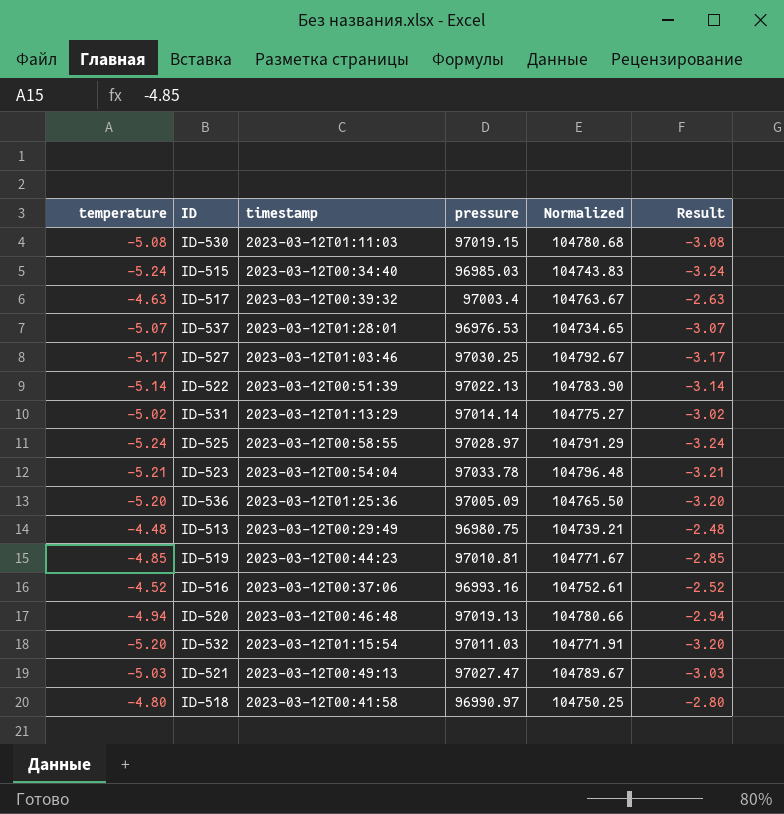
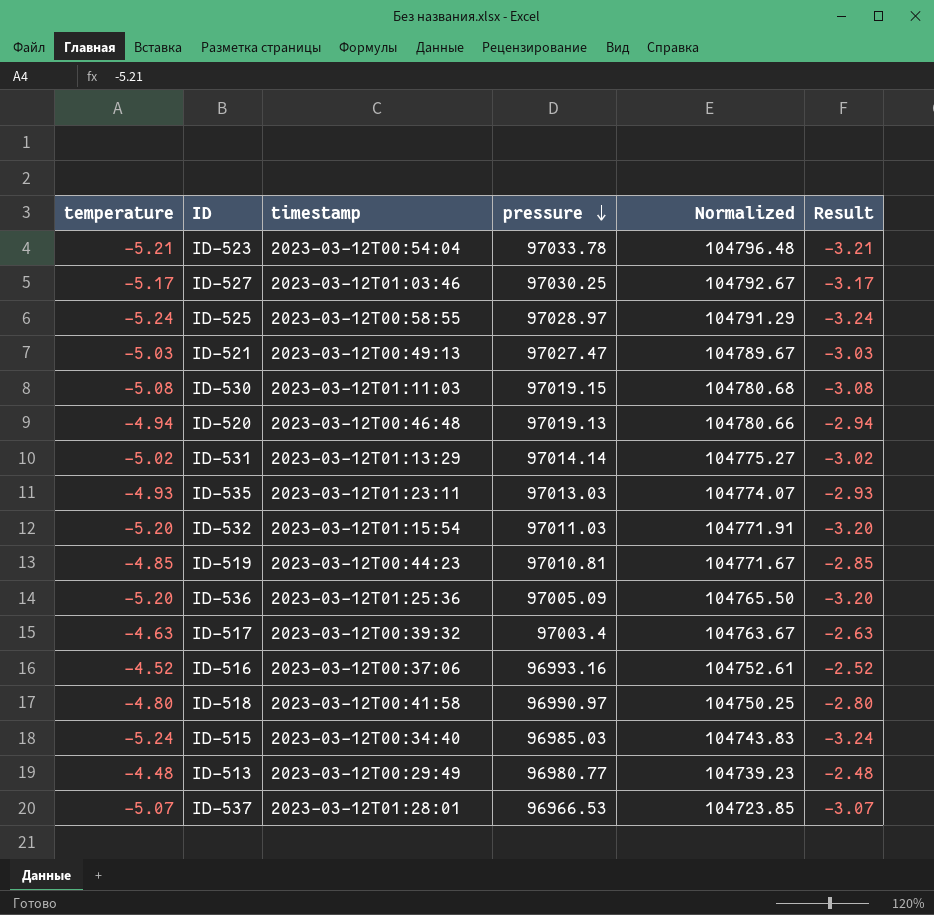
row order: none -> pressure descending
row ID-522: -5.14 | 2023-03-12T00:51:39 | 97022.13 | 104783.90 | -3.14 -> none
row ID-535: none -> -4.93 | 2023-03-12T01:23:11 | 97013.03 | 104774.07 | -2.93
ID-513 | pressure: 96980.75 -> 96980.77
ID-513 | Normalized: 104739.21 -> 104739.23
ID-537 | pressure: 96976.53 -> 96966.53
ID-537 | Normalized: 104734.65 -> 104723.85

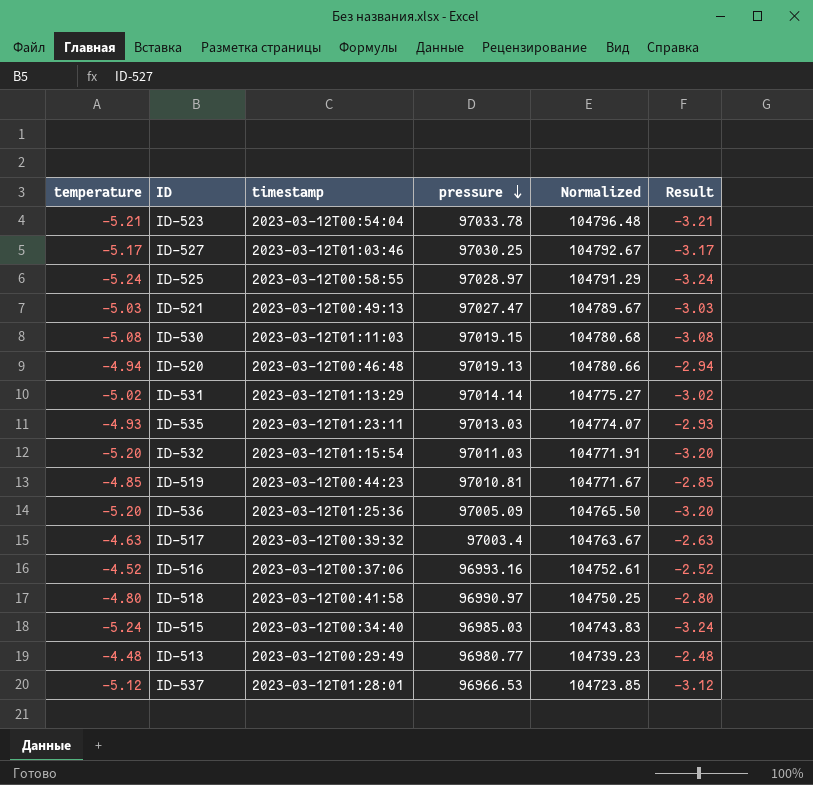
ID-537 | temperature: -5.07 -> -5.12
ID-537 | Result: -3.07 -> -3.12

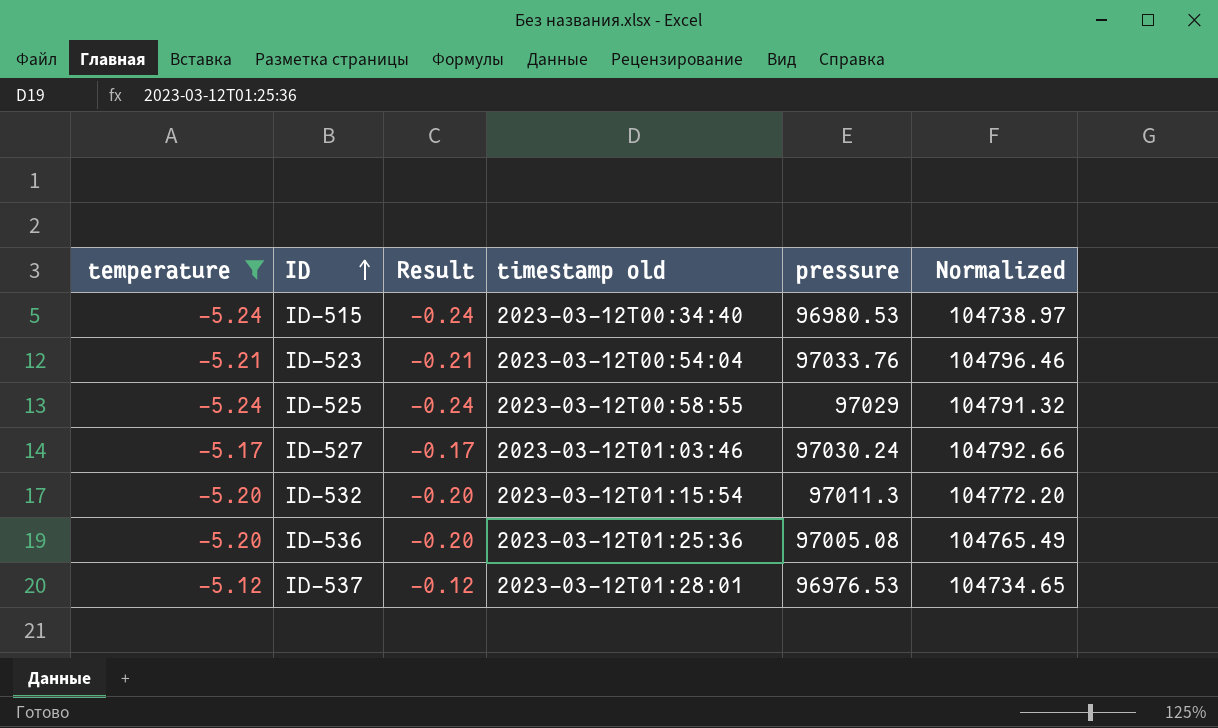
filter: none -> temperature <= -5.12
row order: pressure descending -> ID ascending
column Result | formula: [temperature] + 2 -> [temperature] + 5
column Result | position: 6 -> 3
column name: timestamp -> timestamp old
ID-515 | pressure: 96985.03 -> 96980.53
ID-515 | Normalized: 104743.83 -> 104738.97
ID-523 | pressure: 97033.78 -> 97033.76
ID-523 | Normalized: 104796.48 -> 104796.46
ID-525 | pressure: 97028.97 -> 97029
ID-525 | Normalized: 104791.29 -> 104791.32
ID-527 | pressure: 97030.25 -> 97030.24
ID-527 | Normalized: 104792.67 -> 104792.66
ID-532 | pressure: 97011.03 -> 97011.3
ID-532 | Normalized: 104771.91 -> 104772.20
ID-536 | pressure: 97005.09 -> 97005.08
ID-536 | Normalized: 104765.50 -> 104765.49
ID-537 | pressure: 96966.53 -> 96976.53
ID-537 | Normalized: 104723.85 -> 104734.65

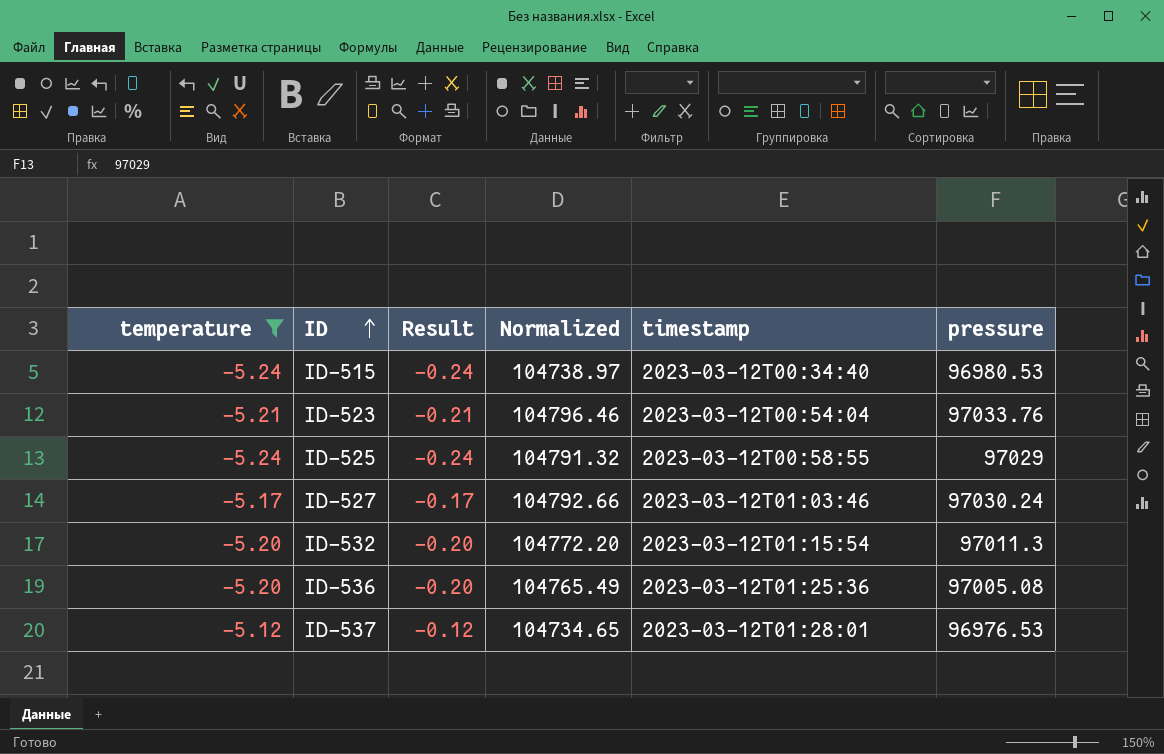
column Normalized | position: 6 -> 4
column name: timestamp old -> timestamp

